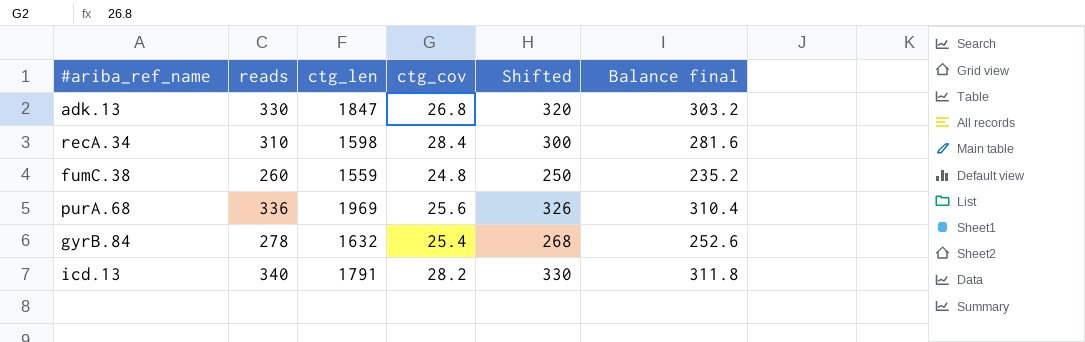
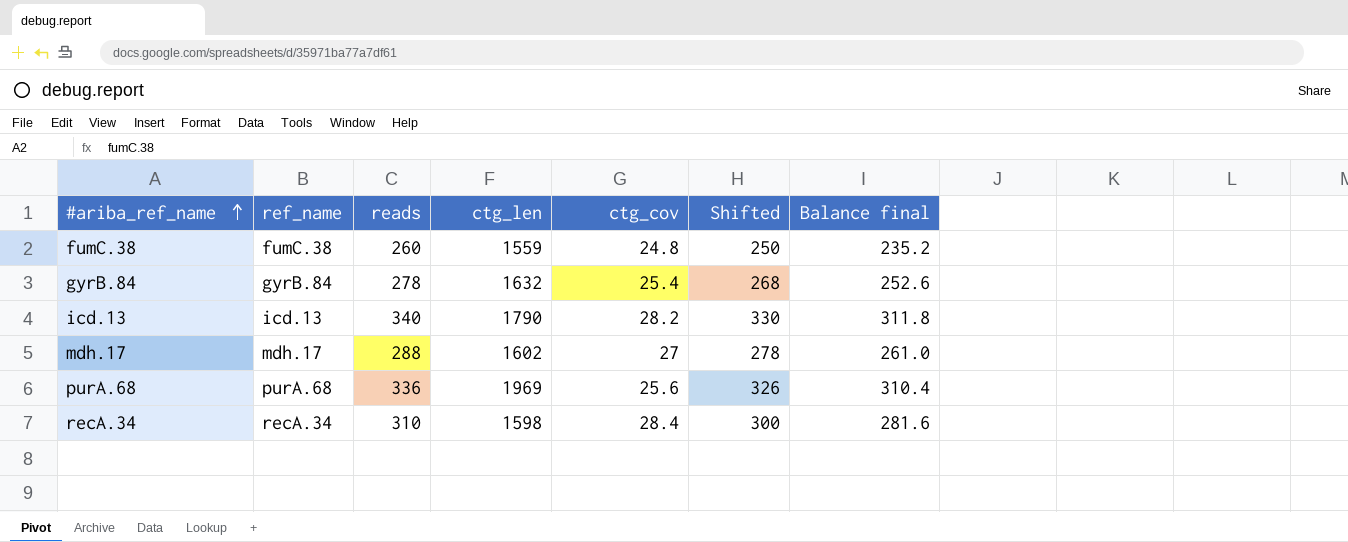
row order: none -> #ariba_ref_name ascending
column ref_name | position: none -> 2
row adk.13: 330 | 1847 | 26.8 | 320 | 303.2 -> none
icd.13 | ctg_len: 1791 -> 1790
row mdh.17: none -> mdh.17 | 288 | 1602 | 27 | 278 | 261.0

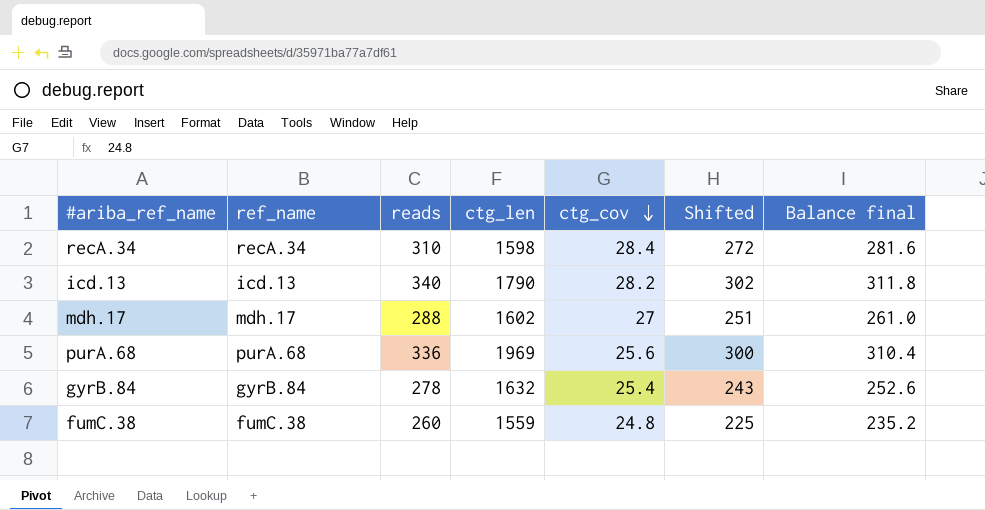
row order: #ariba_ref_name ascending -> ctg_cov descending
column Shifted | formula: [reads] - 10 -> [Balance final] - 10

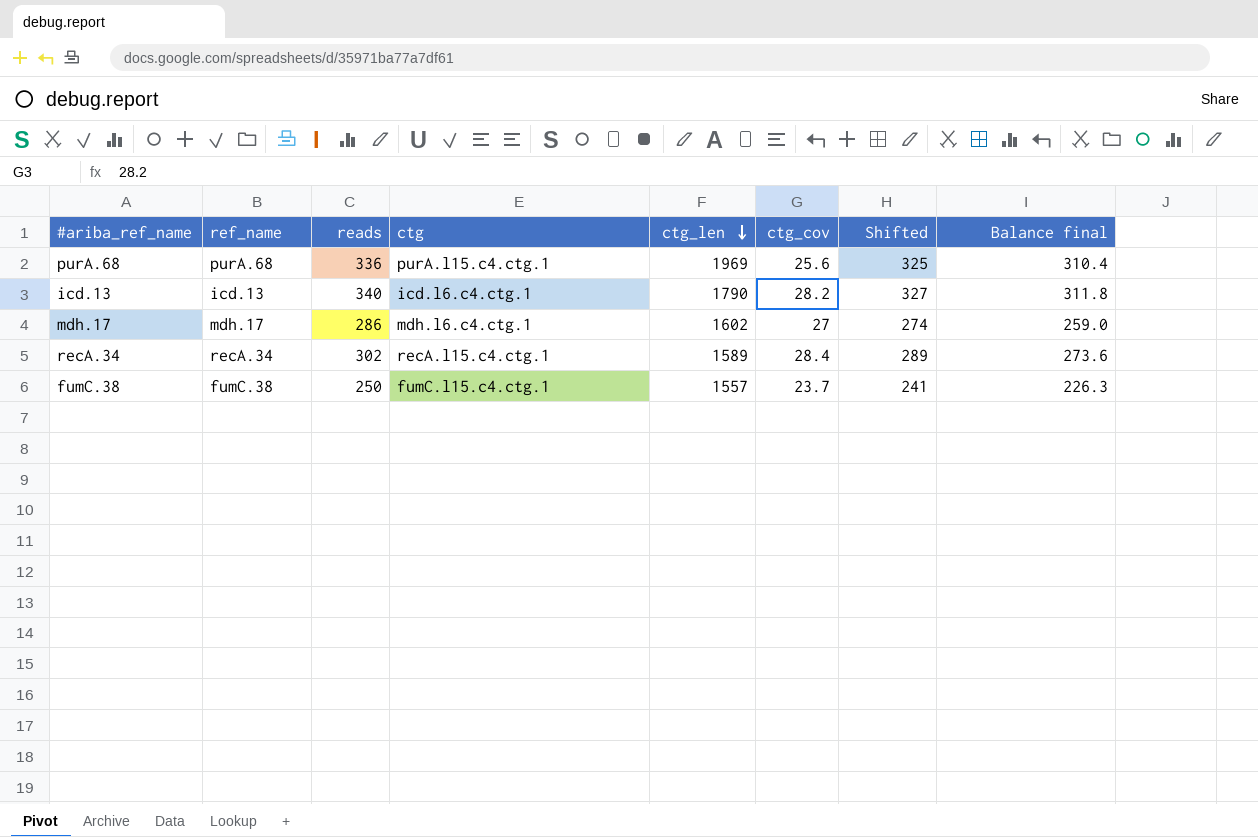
row order: ctg_cov descending -> ctg_len descending
column ctg | position: none -> 4
column Shifted | formula: [Balance final] - 10 -> [Balance final] + 15
row gyrB.84: gyrB.84 | 278 | 1632 | 25.4 | 243 | 252.6 -> none
mdh.17 | reads: 288 -> 286
mdh.17 | Balance final: 261.0 -> 259.0
recA.34 | reads: 310 -> 302
recA.34 | ctg_len: 1598 -> 1589
recA.34 | Balance final: 281.6 -> 273.6
fumC.38 | reads: 260 -> 250
fumC.38 | ctg_len: 1559 -> 1557
fumC.38 | ctg_cov: 24.8 -> 23.7
fumC.38 | Balance final: 235.2 -> 226.3

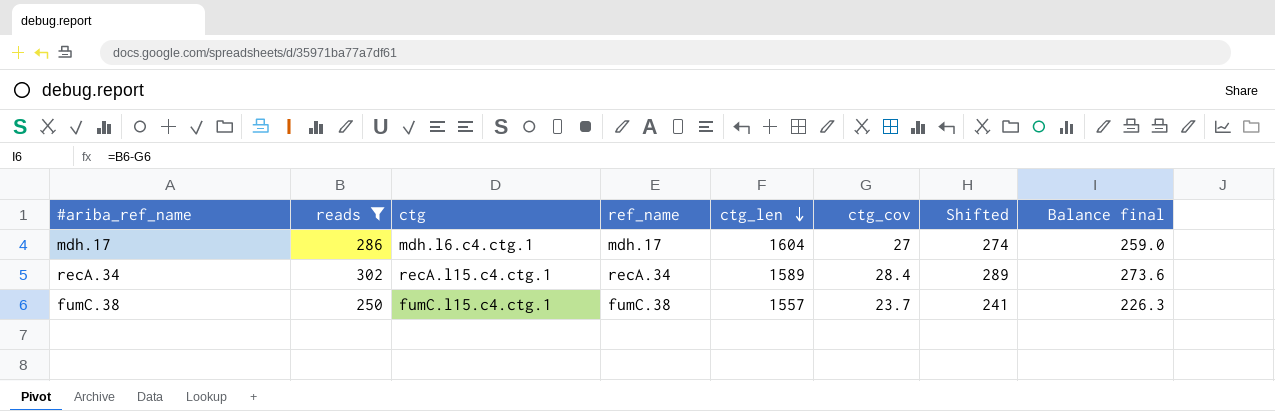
filter: none -> reads <= 302
column ref_name | position: 2 -> 4
mdh.17 | ctg_len: 1602 -> 1604

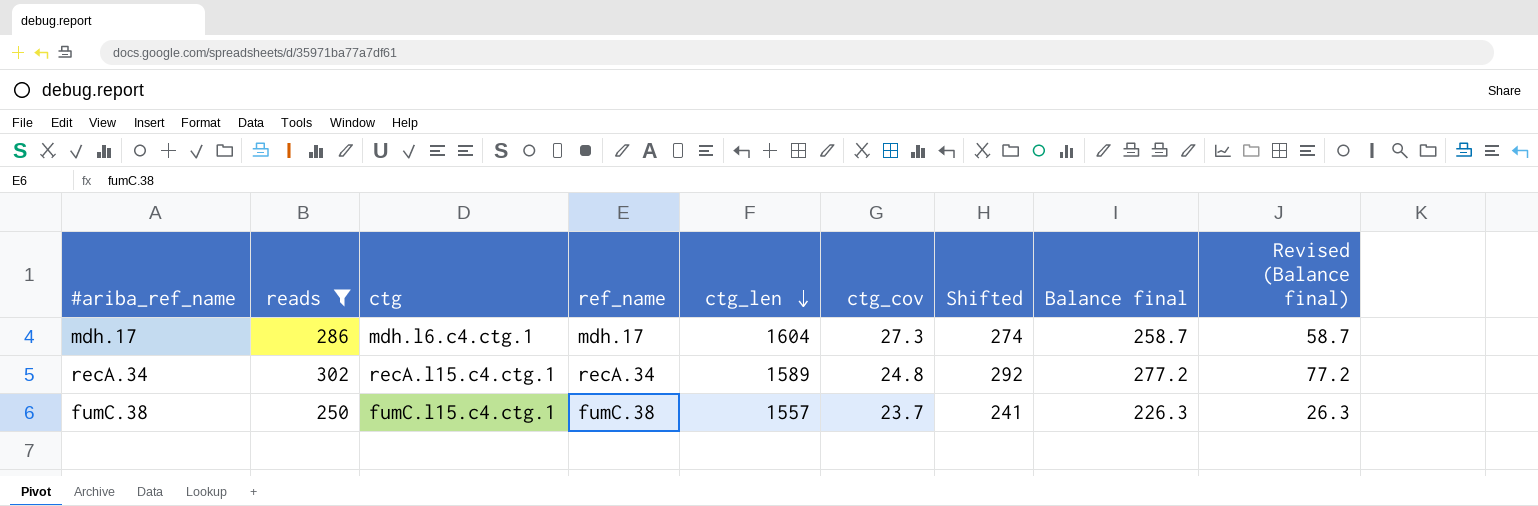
column Revised (Balance final) | formula: none -> [Balance final] - 200
mdh.17 | ctg_cov: 27 -> 27.3
mdh.17 | Balance final: 259.0 -> 258.7
recA.34 | ctg_cov: 28.4 -> 24.8
recA.34 | Shifted: 289 -> 292
recA.34 | Balance final: 273.6 -> 277.2

